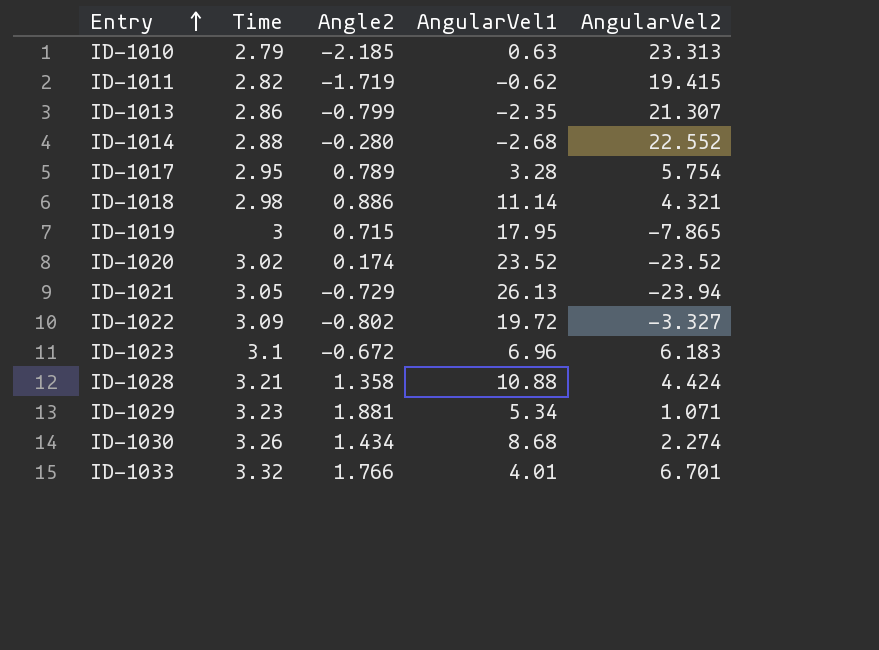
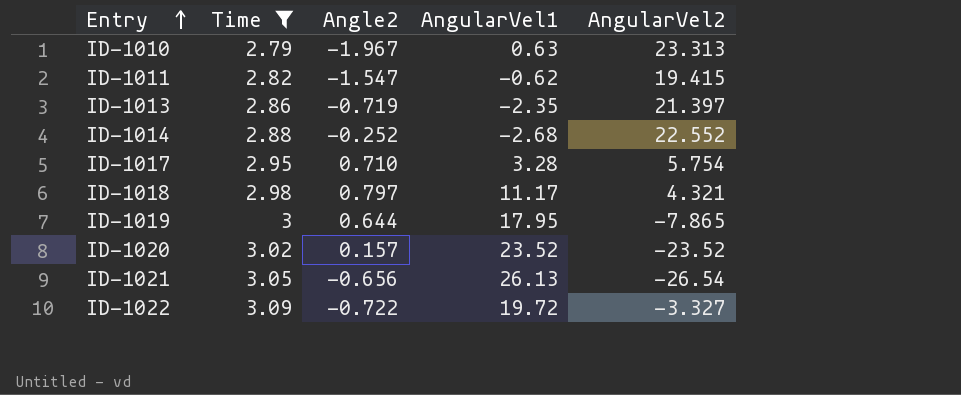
filter: none -> Time <= 3.09
ID-1010 | Angle2: -2.185 -> -1.967
ID-1011 | Angle2: -1.719 -> -1.547
ID-1013 | Angle2: -0.799 -> -0.719
ID-1013 | AngularVel2: 21.307 -> 21.397
ID-1014 | Angle2: -0.280 -> -0.252
ID-1017 | Angle2: 0.789 -> 0.710
ID-1018 | Angle2: 0.886 -> 0.797
ID-1018 | AngularVel1: 11.14 -> 11.17
ID-1019 | Angle2: 0.715 -> 0.644
ID-1020 | Angle2: 0.174 -> 0.157
ID-1021 | Angle2: -0.729 -> -0.656
ID-1021 | AngularVel2: -23.94 -> -26.54
ID-1022 | Angle2: -0.802 -> -0.722

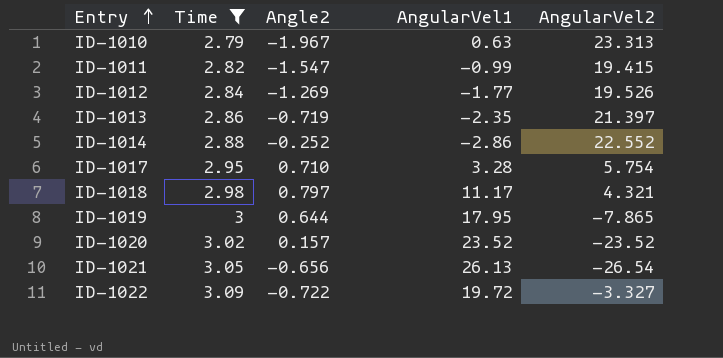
ID-1011 | AngularVel1: -0.62 -> -0.99
row ID-1012: none -> 2.84 | -1.269 | -1.77 | 19.526
ID-1014 | AngularVel1: -2.68 -> -2.86

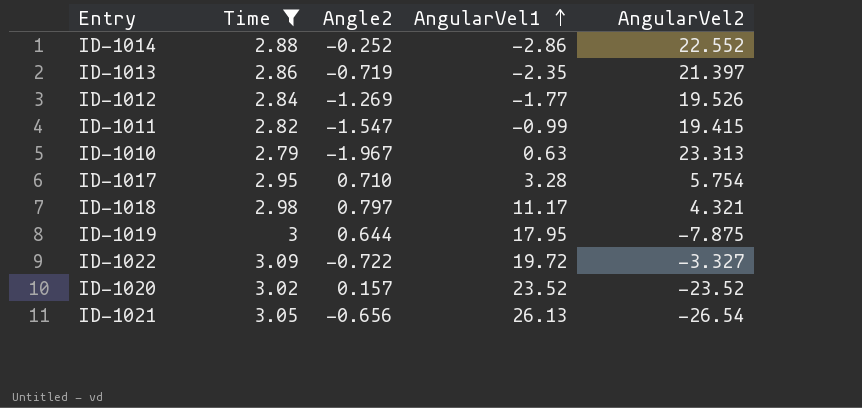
row order: Entry ascending -> AngularVel1 ascending
ID-1019 | AngularVel2: -7.865 -> -7.875

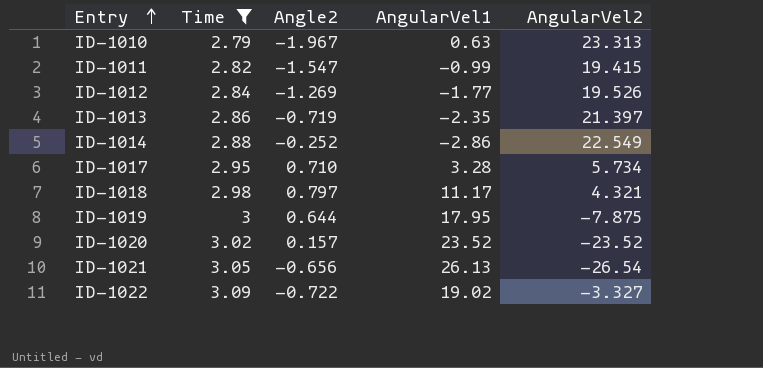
row order: AngularVel1 ascending -> Entry ascending
ID-1014 | AngularVel2: 22.552 -> 22.549
ID-1017 | AngularVel2: 5.754 -> 5.734
ID-1022 | AngularVel1: 19.72 -> 19.02

